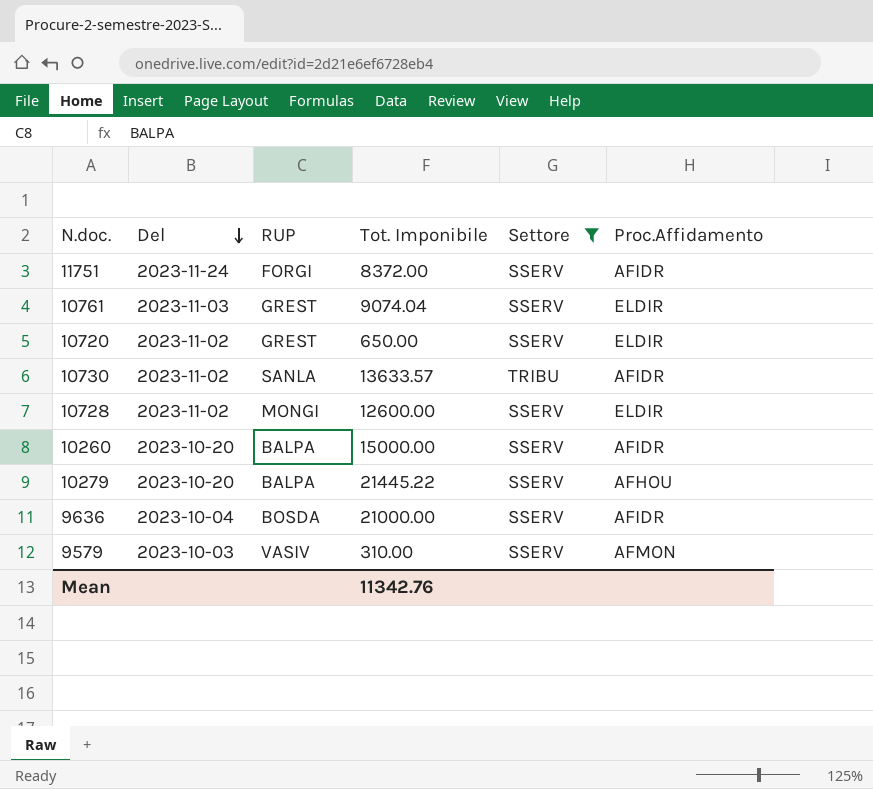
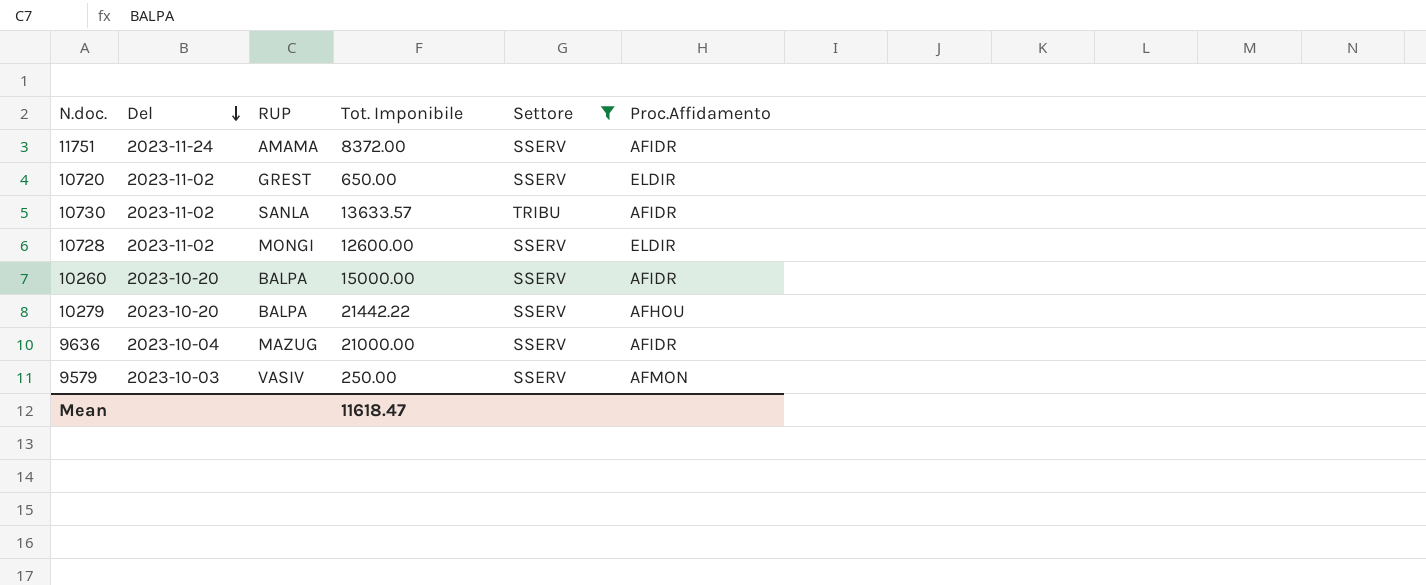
row 10761: 2023-11-03 | GREST | 9074.04 | SSERV | ELDIR -> none
11751 | RUP: FORGI -> AMAMA
10279 | Tot. Imponibile: 21445.22 -> 21442.22
9636 | RUP: BOSDA -> MAZUG
9579 | Tot. Imponibile: 310.00 -> 250.00
Mean | Tot. Imponibile: 11342.76 -> 11618.47

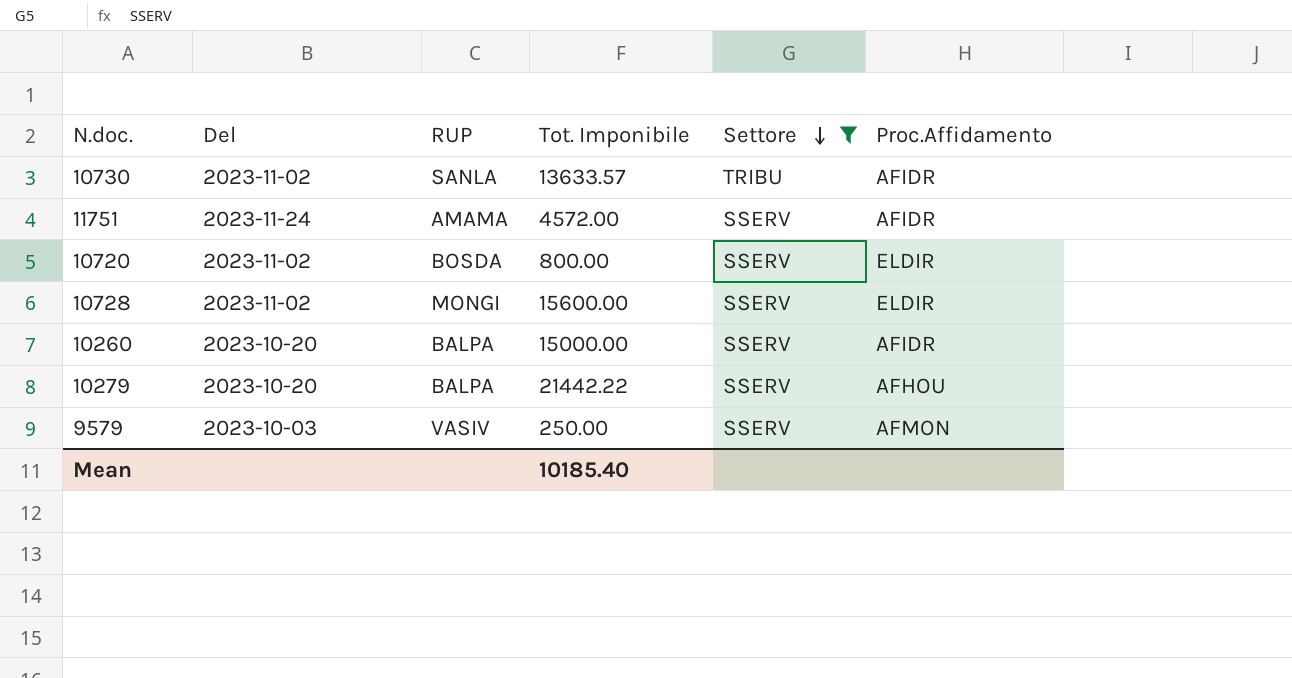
row order: Del descending -> Settore descending
row 9636: 2023-10-04 | MAZUG | 21000.00 | SSERV | AFIDR -> none
11751 | Tot. Imponibile: 8372.00 -> 4572.00
10720 | RUP: GREST -> BOSDA
10720 | Tot. Imponibile: 650.00 -> 800.00
10728 | Tot. Imponibile: 12600.00 -> 15600.00
Mean | Tot. Imponibile: 11618.47 -> 10185.40

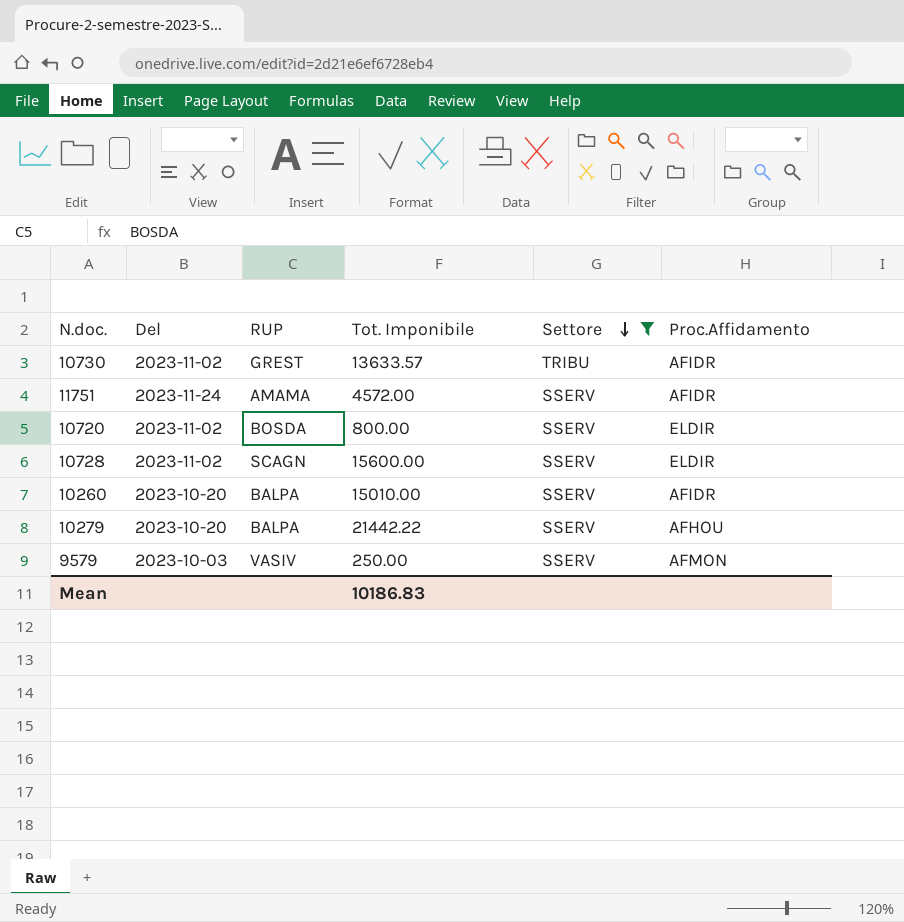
10730 | RUP: SANLA -> GREST
10728 | RUP: MONGI -> SCAGN
10260 | Tot. Imponibile: 15000.00 -> 15010.00
Mean | Tot. Imponibile: 10185.40 -> 10186.83

